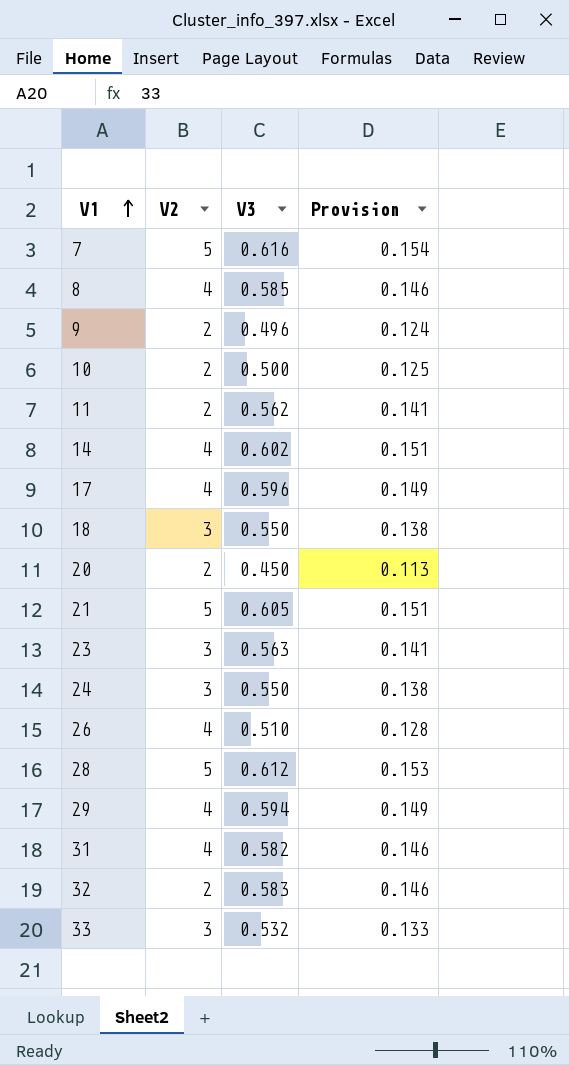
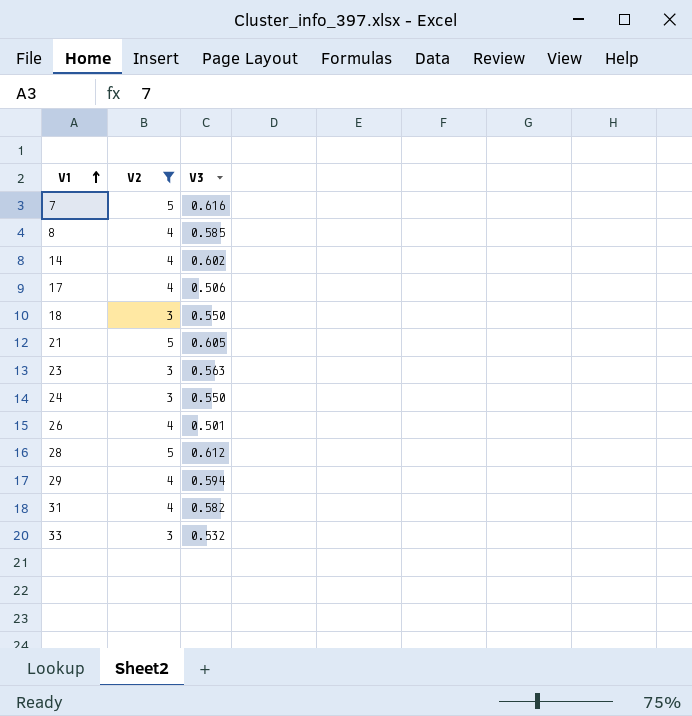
filter: none -> V2 != 2
column Provision | formula: [V3] * 0.25 -> none
17 | V3: 0.596 -> 0.506
26 | V3: 0.510 -> 0.501

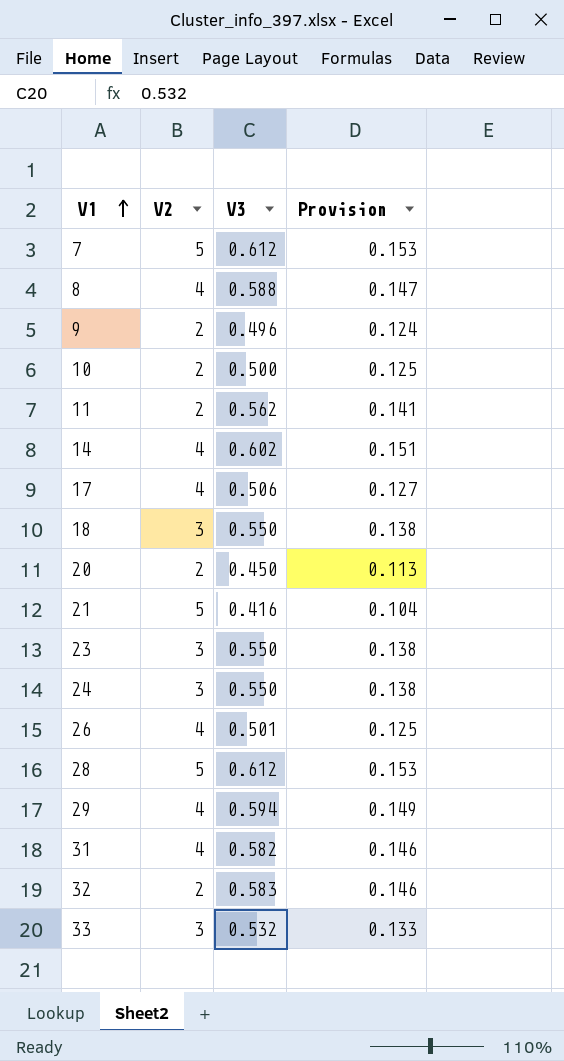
filter: V2 != 2 -> none
column Provision | formula: none -> [V3] * 0.25
7 | V3: 0.616 -> 0.612
8 | V3: 0.585 -> 0.588
21 | V3: 0.605 -> 0.416
23 | V3: 0.563 -> 0.550

